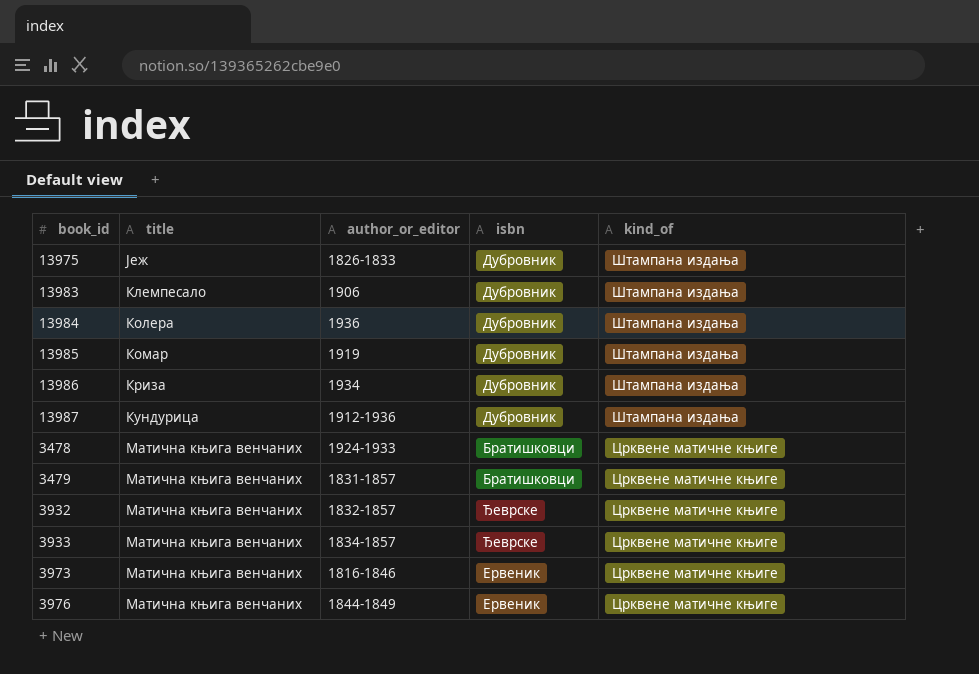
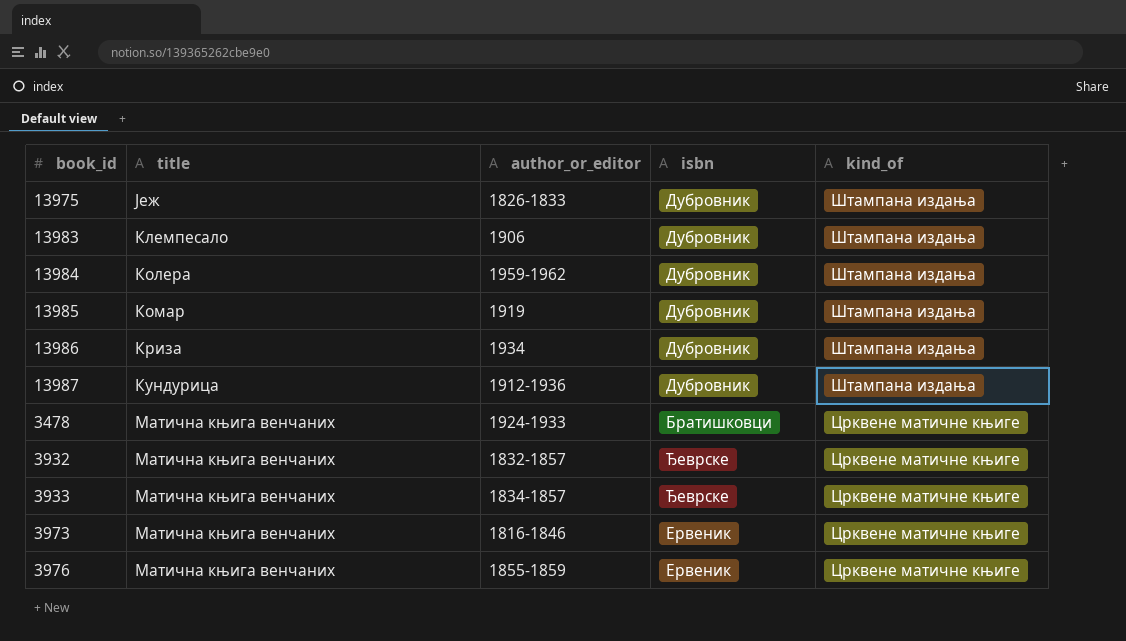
row 3479: Матична књига венчаних | 1831-1857 | Братишковци | Црквене матичне књиге -> none
13984 | author_or_editor: 1936 -> 1959-1962
3976 | author_or_editor: 1844-1849 -> 1855-1859

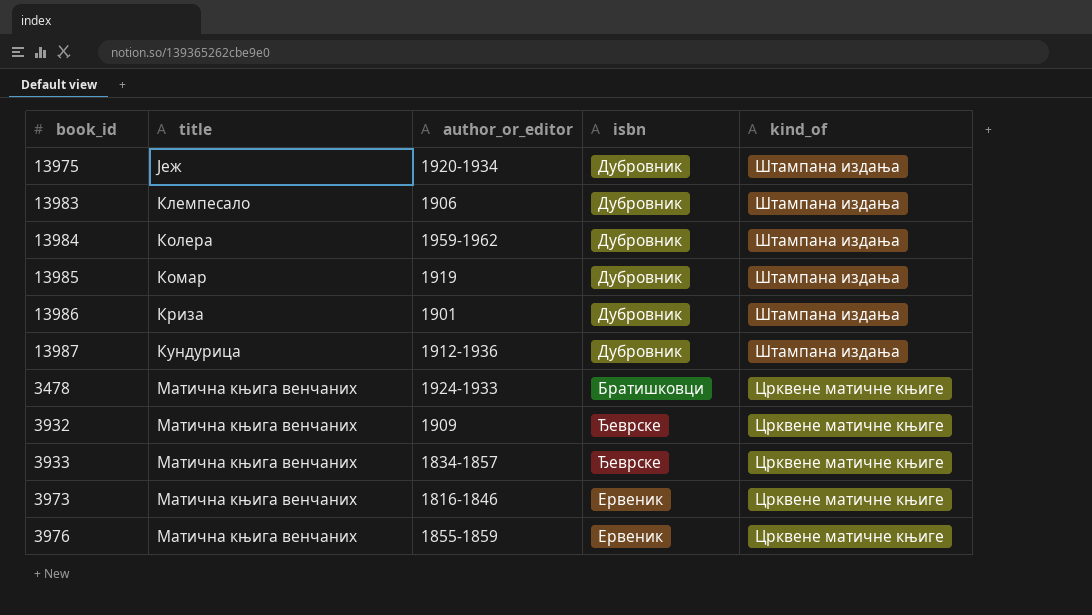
13975 | author_or_editor: 1826-1833 -> 1920-1934
13986 | author_or_editor: 1934 -> 1901
3932 | author_or_editor: 1832-1857 -> 1909

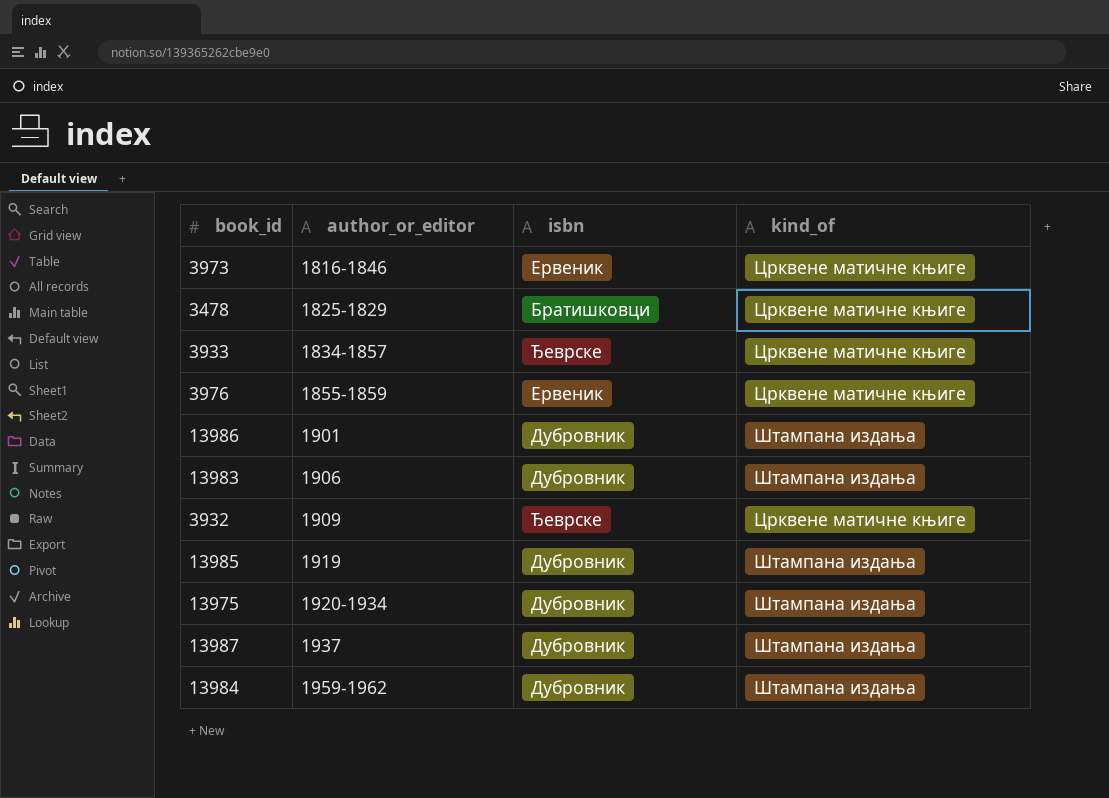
row order: kind_of descending -> author_or_editor ascending
column title | position: 2 -> none
3478 | author_or_editor: 1924-1933 -> 1825-1829
13987 | author_or_editor: 1912-1936 -> 1937

